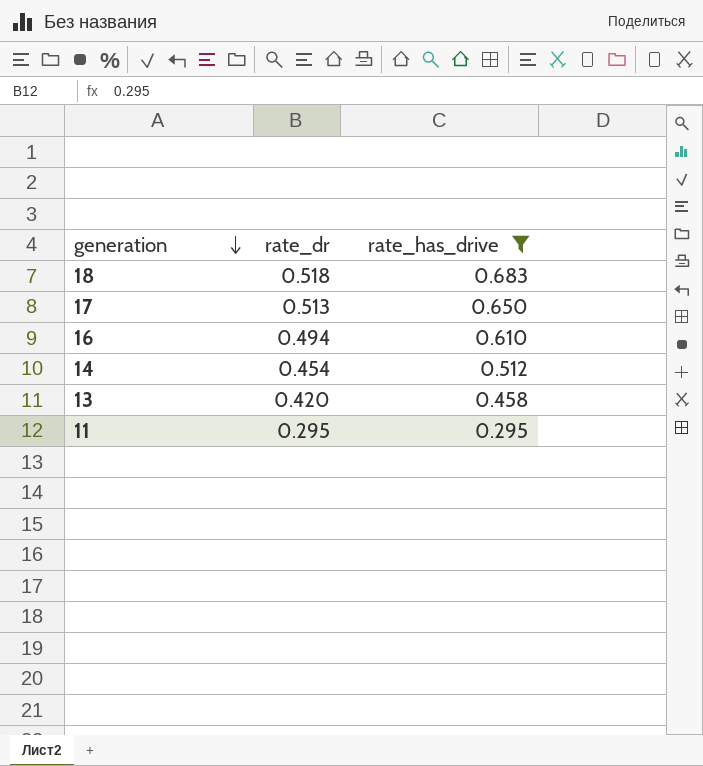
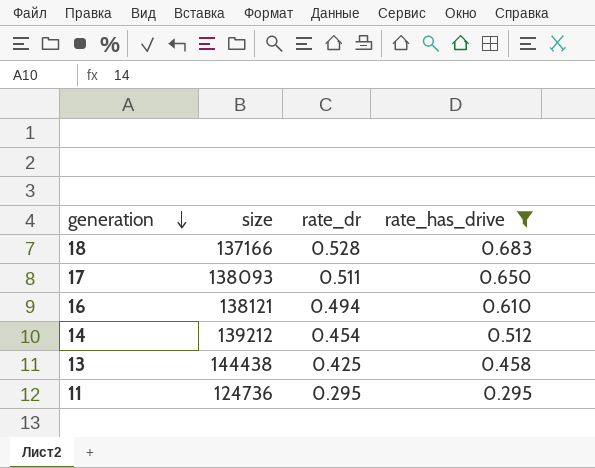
column size | position: none -> 2
18 | rate_dr: 0.518 -> 0.528
17 | rate_dr: 0.513 -> 0.511
13 | rate_dr: 0.420 -> 0.425

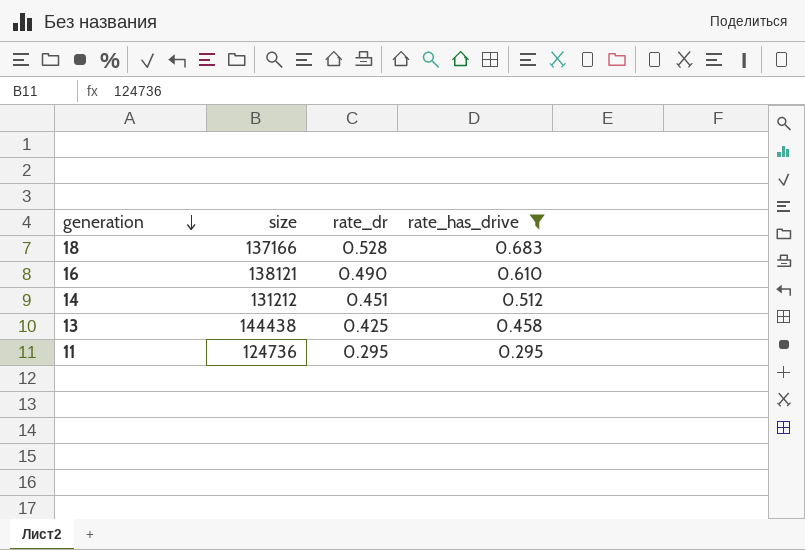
row 17: 138093 | 0.511 | 0.650 -> none
16 | rate_dr: 0.494 -> 0.490
14 | size: 139212 -> 131212
14 | rate_dr: 0.454 -> 0.451

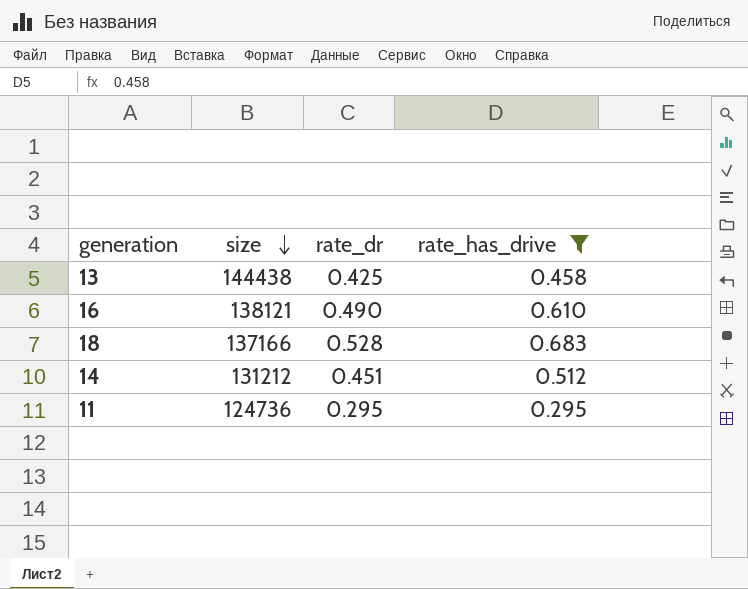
row order: generation descending -> size descending

